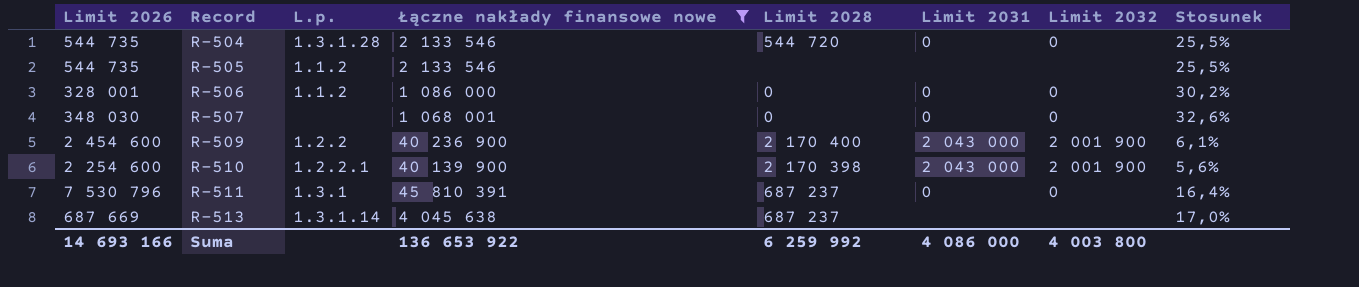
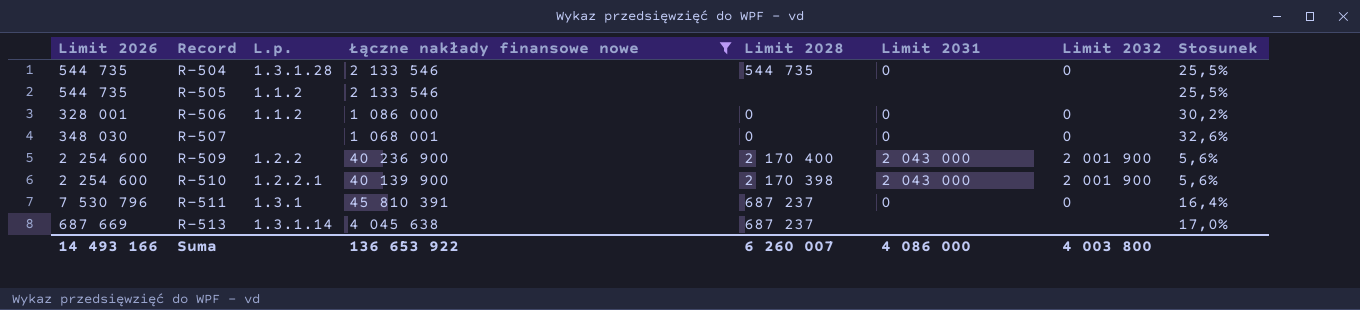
R-504 | Limit 2028: 544 720 -> 544 735
R-509 | Limit 2026: 2 454 600 -> 2 254 600
R-509 | Stosunek: 6,1% -> 5,6%
Suma | Limit 2026: 14 693 166 -> 14 493 166
Suma | Limit 2028: 6 259 992 -> 6 260 007

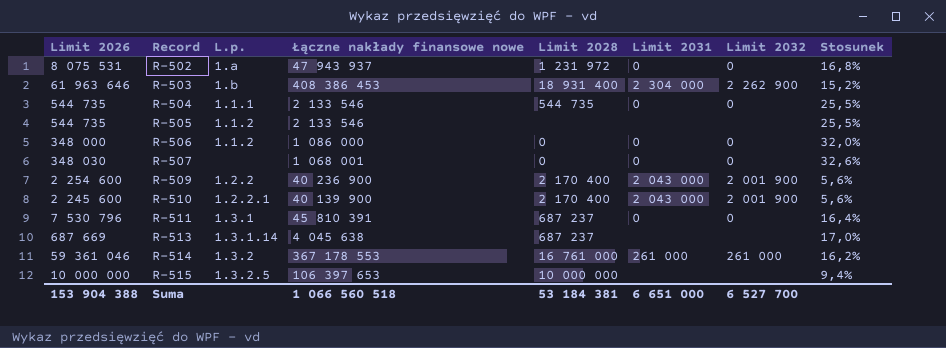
filter: Łączne nakłady finansowe nowe <= 45 810 391 -> none
R-504 | L.p.: 1.3.1.28 -> 1.1.1
R-506 | Limit 2026: 328 001 -> 348 000
R-506 | Stosunek: 30,2% -> 32,0%
R-510 | Limit 2026: 2 254 600 -> 2 245 600
R-510 | Limit 2028: 2 170 398 -> 2 170 400
Suma | Limit 2026: 14 493 166 -> 153 904 388
Suma | Łączne nakłady finansowe nowe: 136 653 922 -> 1 066 560 518
Suma | Limit 2028: 6 260 007 -> 53 184 381
Suma | Limit 2031: 4 086 000 -> 6 651 000
Suma | Limit 2032: 4 003 800 -> 6 527 700

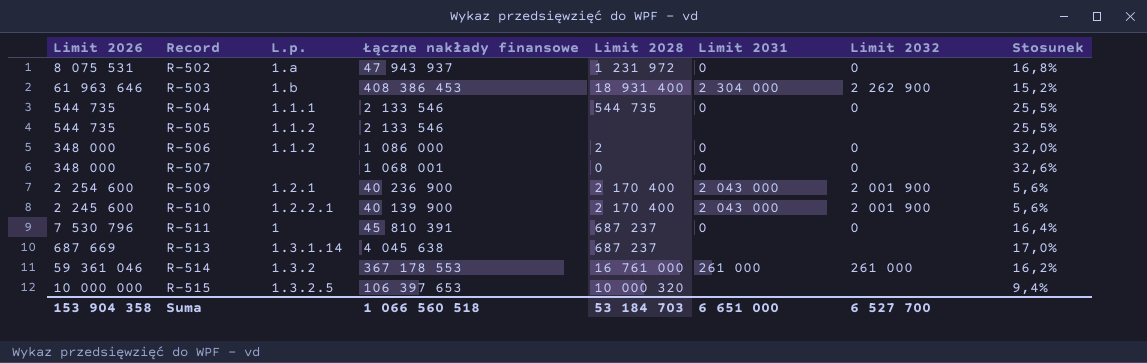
column name: Łączne nakłady finansowe nowe -> Łączne nakłady finansowe
R-506 | Limit 2028: 0 -> 2
R-507 | Limit 2026: 348 030 -> 348 000
R-509 | L.p.: 1.2.2 -> 1.2.1
R-511 | L.p.: 1.3.1 -> 1
R-515 | Limit 2028: 10 000 000 -> 10 000 320
Suma | Limit 2026: 153 904 388 -> 153 904 358
Suma | Limit 2028: 53 184 381 -> 53 184 703

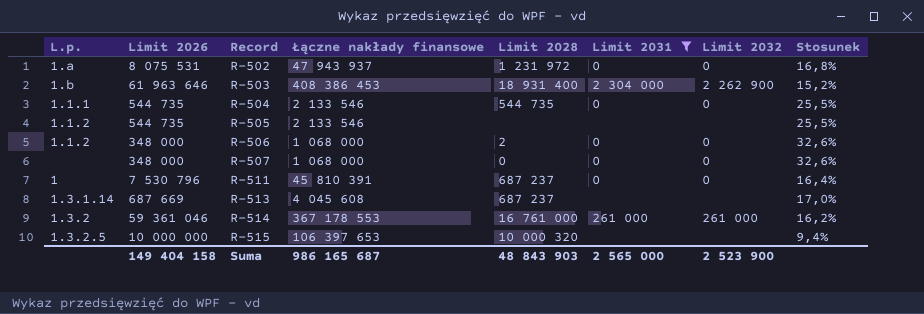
filter: none -> Limit 2031 != 2 043 000
column L.p. | position: 3 -> 1
R-506 | Łączne nakłady finansowe: 1 086 000 -> 1 068 000
R-506 | Stosunek: 32,0% -> 32,6%
R-507 | Łączne nakłady finansowe: 1 068 001 -> 1 068 000
R-513 | Łączne nakłady finansowe: 4 045 638 -> 4 045 608
Suma | Limit 2026: 153 904 358 -> 149 404 158
Suma | Łączne nakłady finansowe: 1 066 560 518 -> 986 165 687
Suma | Limit 2028: 53 184 703 -> 48 843 903
Suma | Limit 2031: 6 651 000 -> 2 565 000
Suma | Limit 2032: 6 527 700 -> 2 523 900

